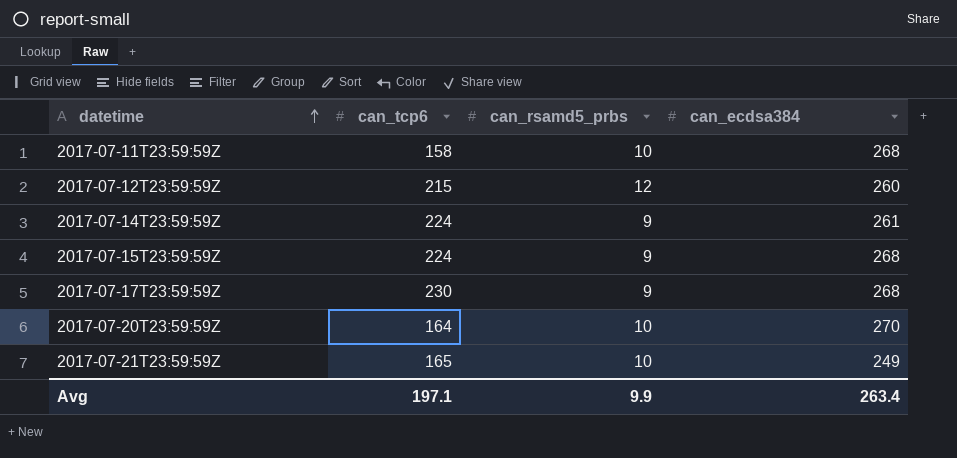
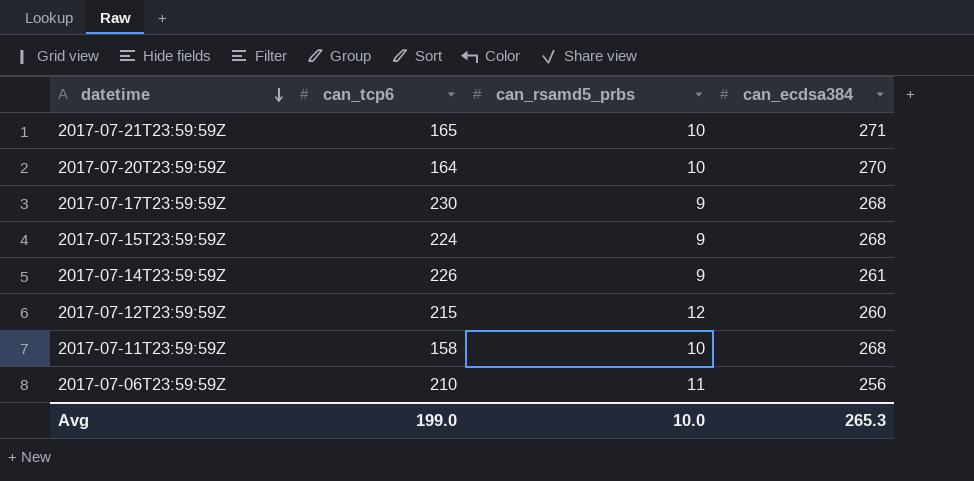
row order: datetime ascending -> datetime descending
2017-07-21T23:59:59Z | can_ecdsa384: 249 -> 271
2017-07-14T23:59:59Z | can_tcp6: 224 -> 226
row 2017-07-06T23:59:59Z: none -> 210 | 11 | 256
Avg | can_tcp6: 197.1 -> 199.0
Avg | can_rsamd5_prbs: 9.9 -> 10.0
Avg | can_ecdsa384: 263.4 -> 265.3

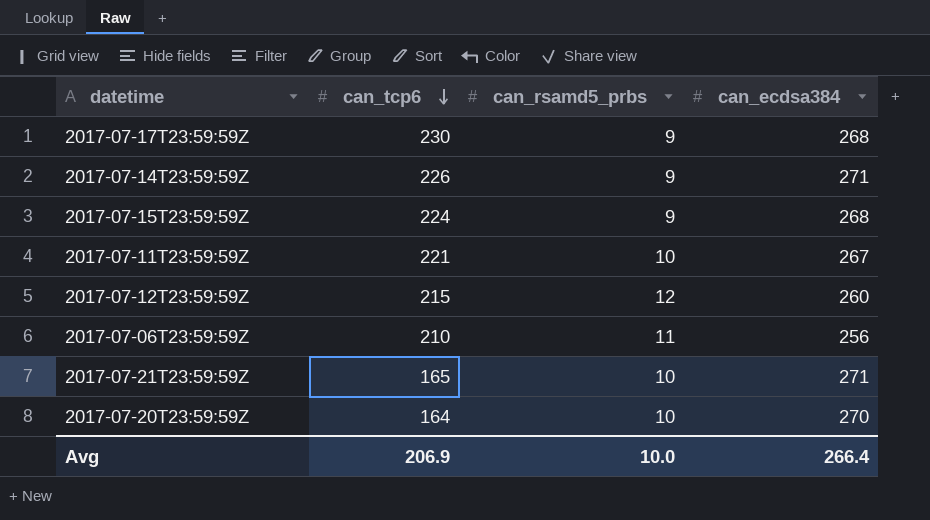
row order: datetime descending -> can_tcp6 descending
2017-07-14T23:59:59Z | can_ecdsa384: 261 -> 271
2017-07-11T23:59:59Z | can_tcp6: 158 -> 221
2017-07-11T23:59:59Z | can_ecdsa384: 268 -> 267
Avg | can_tcp6: 199.0 -> 206.9
Avg | can_ecdsa384: 265.3 -> 266.4

